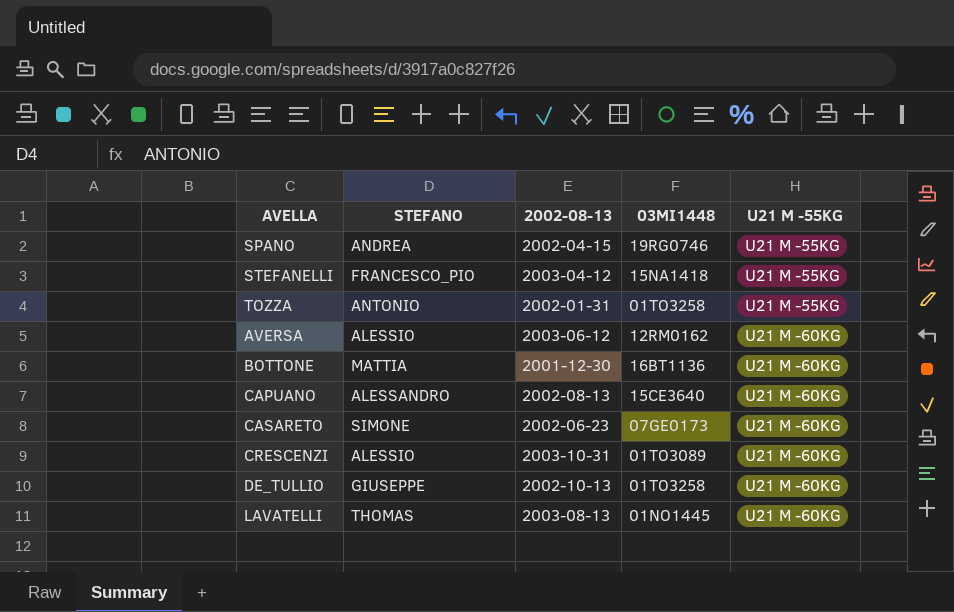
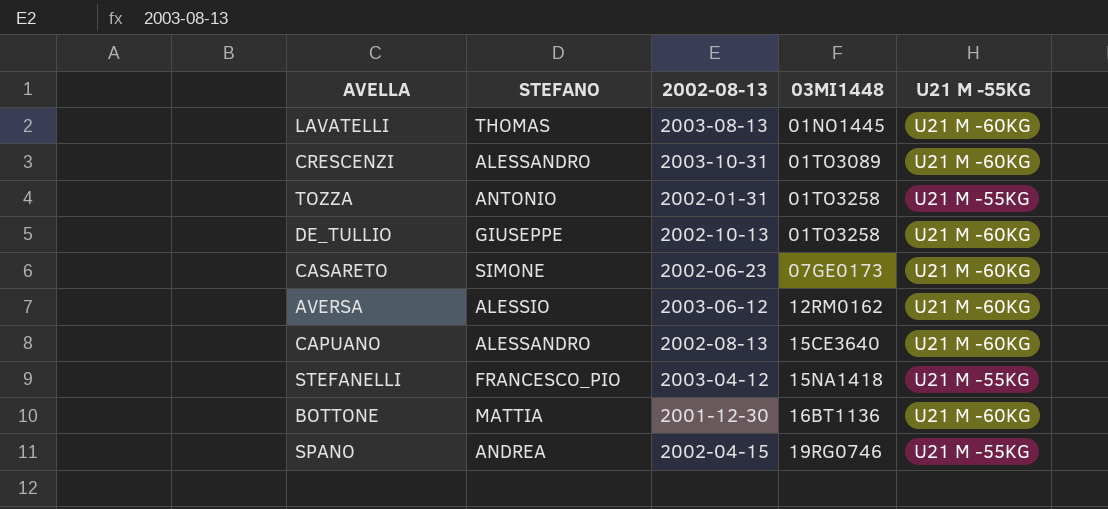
row order: U21 M -55KG ascending -> 03MI1448 ascending
CRESCENZI | STEFANO: ALESSIO -> ALESSANDRO

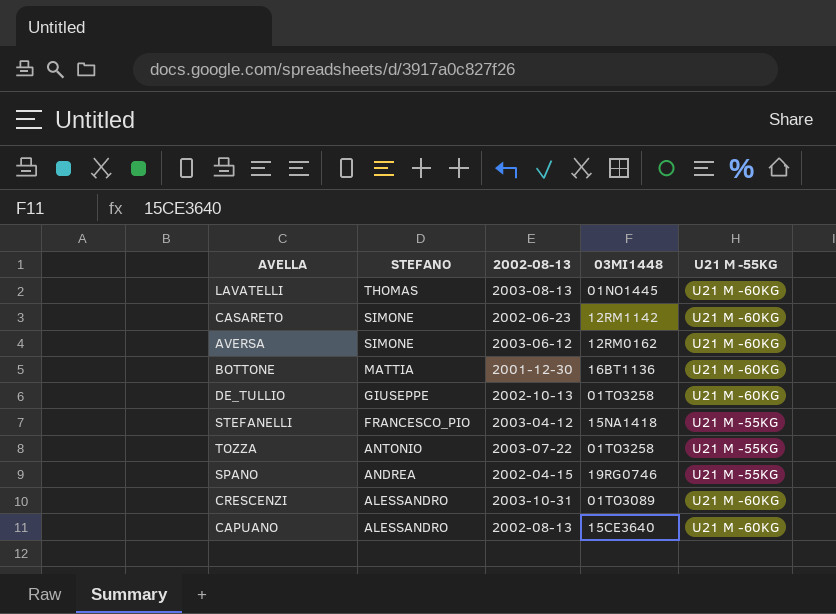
row order: 03MI1448 ascending -> STEFANO descending
CASARETO | 03MI1448: 07GE0173 -> 12RM1142
AVERSA | STEFANO: ALESSIO -> SIMONE
TOZZA | 2002-08-13: 2002-01-31 -> 2003-07-22

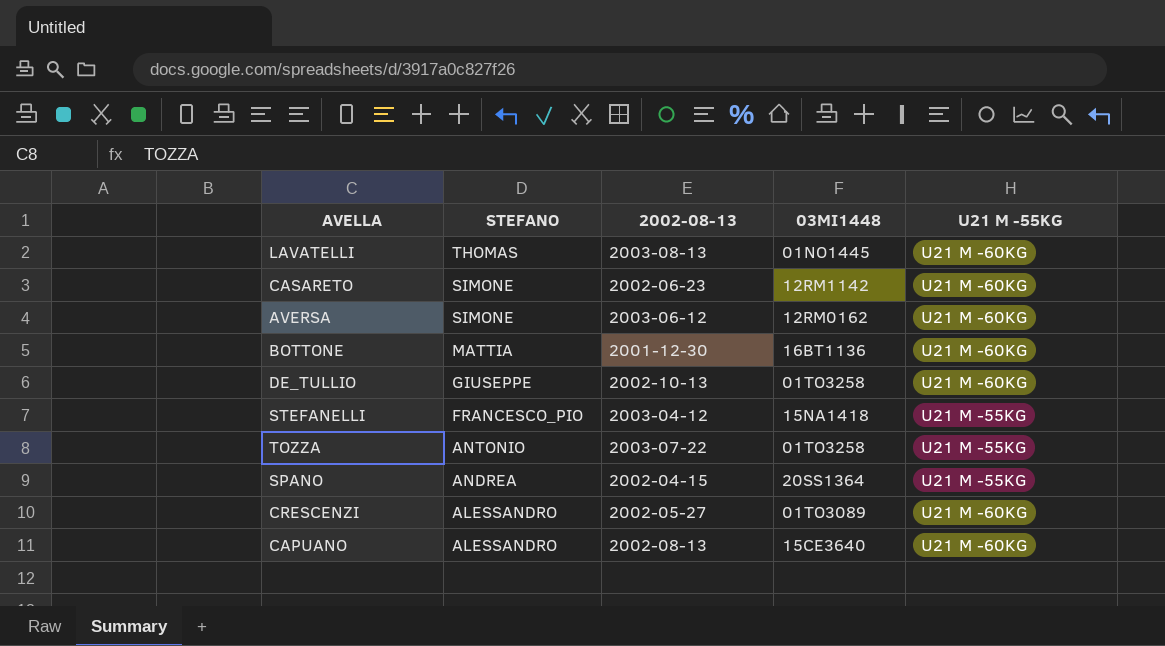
SPANO | 03MI1448: 19RG0746 -> 20SS1364
CRESCENZI | 2002-08-13: 2003-10-31 -> 2002-05-27

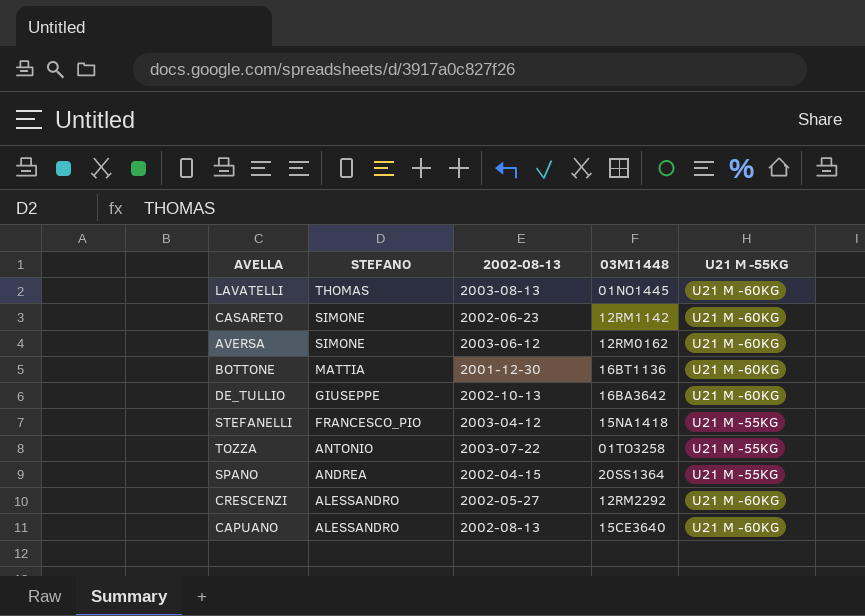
DE_TULLIO | 03MI1448: 01TO3258 -> 16BA3642
CRESCENZI | 03MI1448: 01TO3089 -> 12RM2292

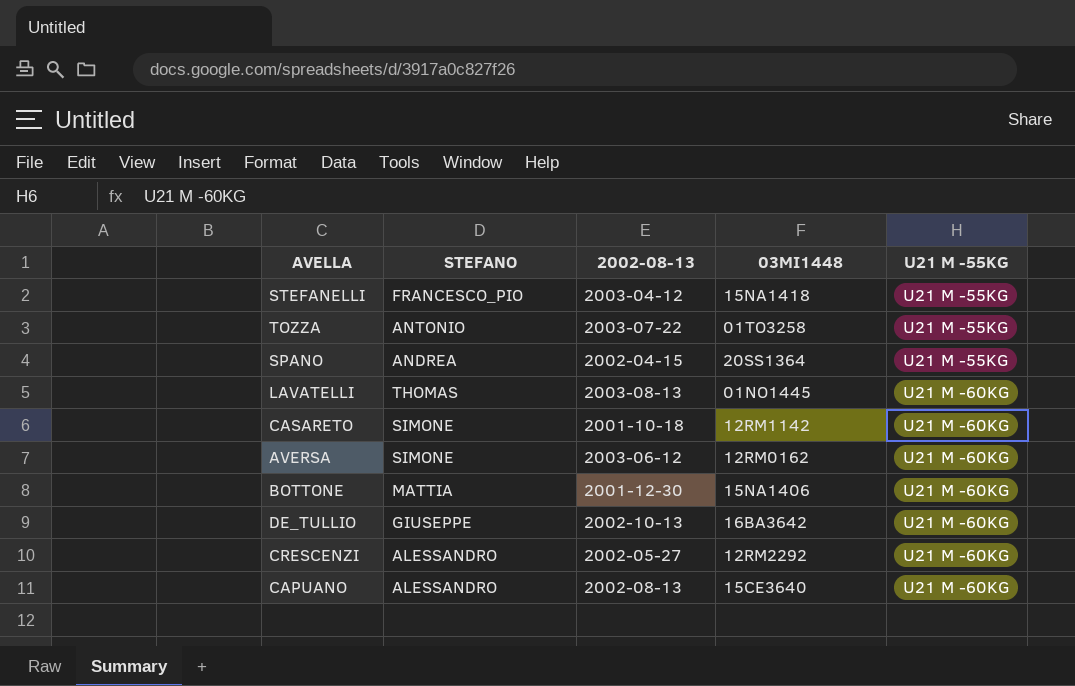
row order: STEFANO descending -> U21 M -55KG ascending
CASARETO | 2002-08-13: 2002-06-23 -> 2001-10-18
BOTTONE | 03MI1448: 16BT1136 -> 15NA1406

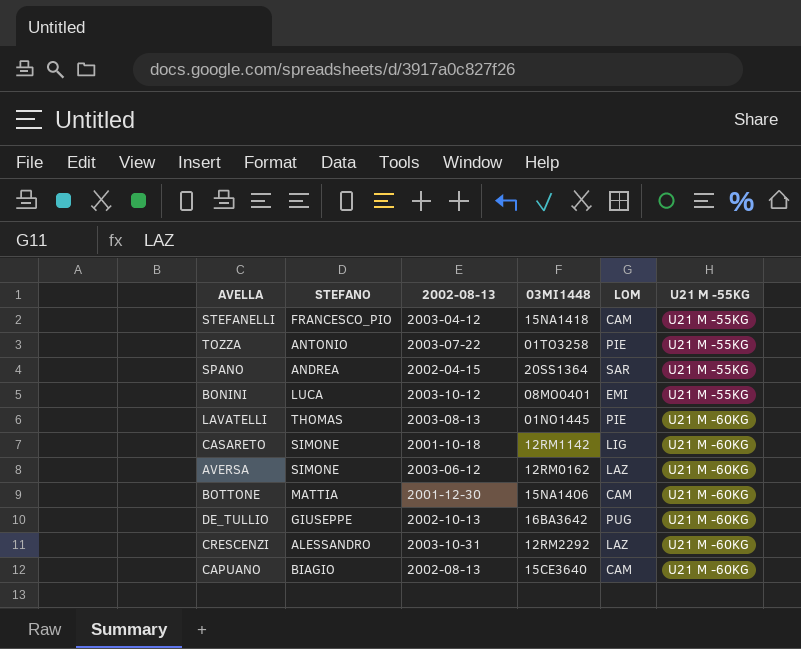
column LOM | position: none -> 5
row BONINI: none -> LUCA | 2003-10-12 | 08MO0401 | EMI | U21 M -55KG
CRESCENZI | 2002-08-13: 2002-05-27 -> 2003-10-31
CAPUANO | STEFANO: ALESSANDRO -> BIAGIO

